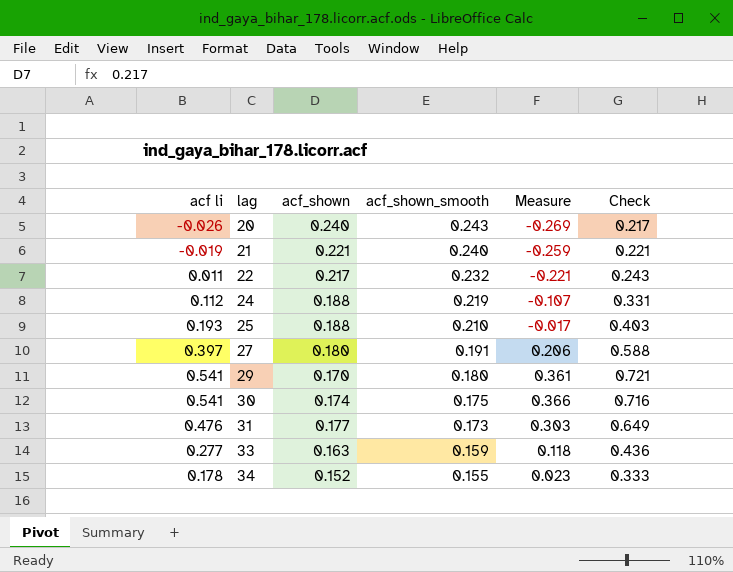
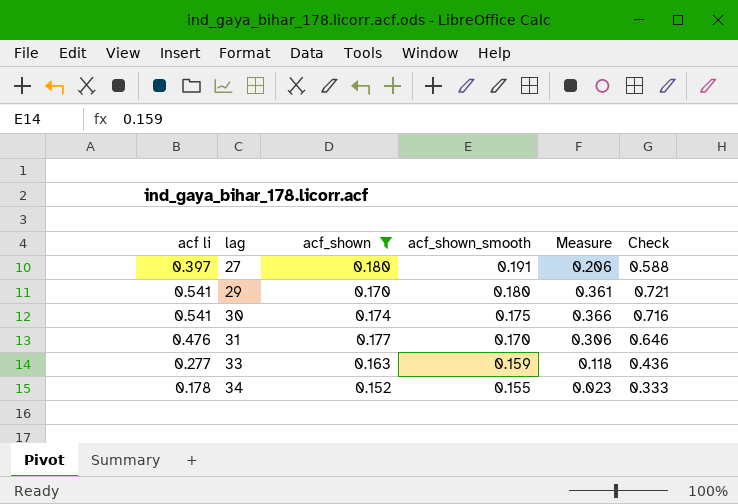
filter: none -> acf_shown <= 0.180
31 | acf_shown_smooth: 0.173 -> 0.170
31 | Measure: 0.303 -> 0.306
31 | Check: 0.649 -> 0.646

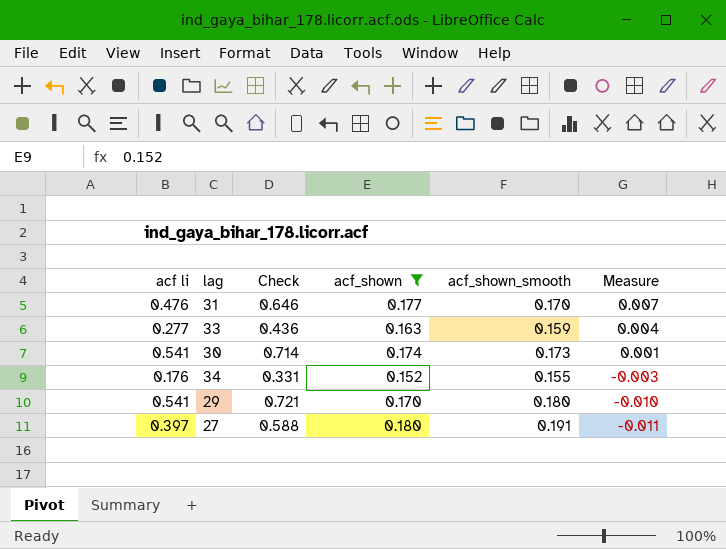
row order: lag ascending -> Measure descending
column Check | position: 6 -> 3
column Measure | formula: [acf li] - [acf_shown_smooth] -> [acf_shown] - [acf_shown_smooth]
30 | Check: 0.716 -> 0.714
30 | acf_shown_smooth: 0.175 -> 0.173
34 | acf li: 0.178 -> 0.176
34 | Check: 0.333 -> 0.331

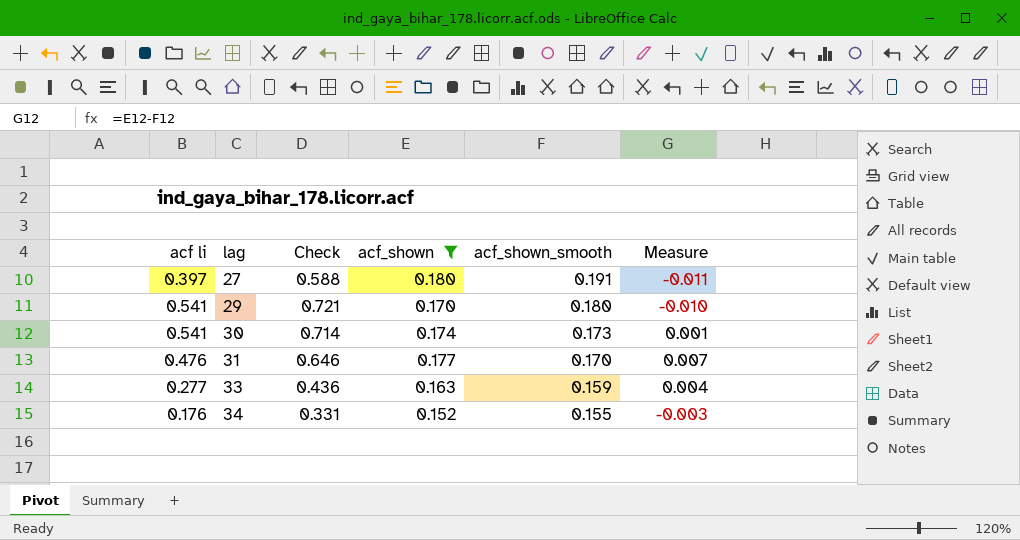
row order: Measure descending -> lag ascending

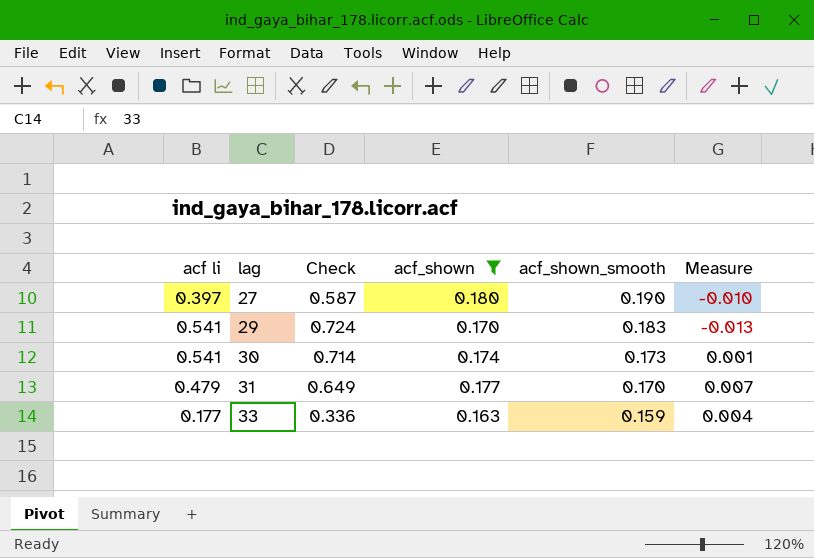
row 34: 0.176 | 0.331 | 0.152 | 0.155 | -0.003 -> none
27 | Check: 0.588 -> 0.587
27 | acf_shown_smooth: 0.191 -> 0.190
27 | Measure: -0.011 -> -0.010
29 | Check: 0.721 -> 0.724
29 | acf_shown_smooth: 0.180 -> 0.183
29 | Measure: -0.010 -> -0.013
31 | acf li: 0.476 -> 0.479
31 | Check: 0.646 -> 0.649
33 | acf li: 0.277 -> 0.177
33 | Check: 0.436 -> 0.336

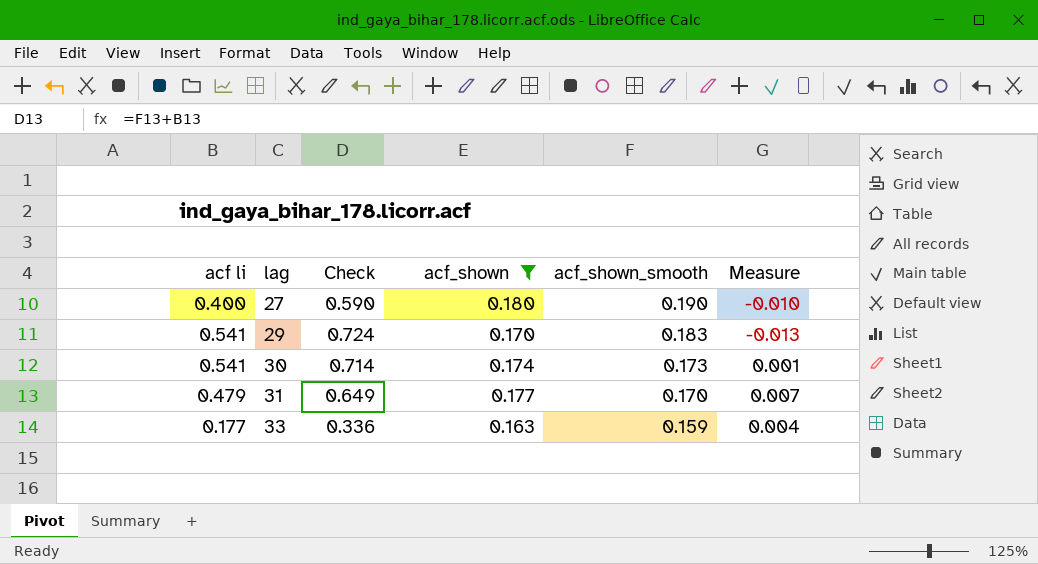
27 | acf li: 0.397 -> 0.400
27 | Check: 0.587 -> 0.590

